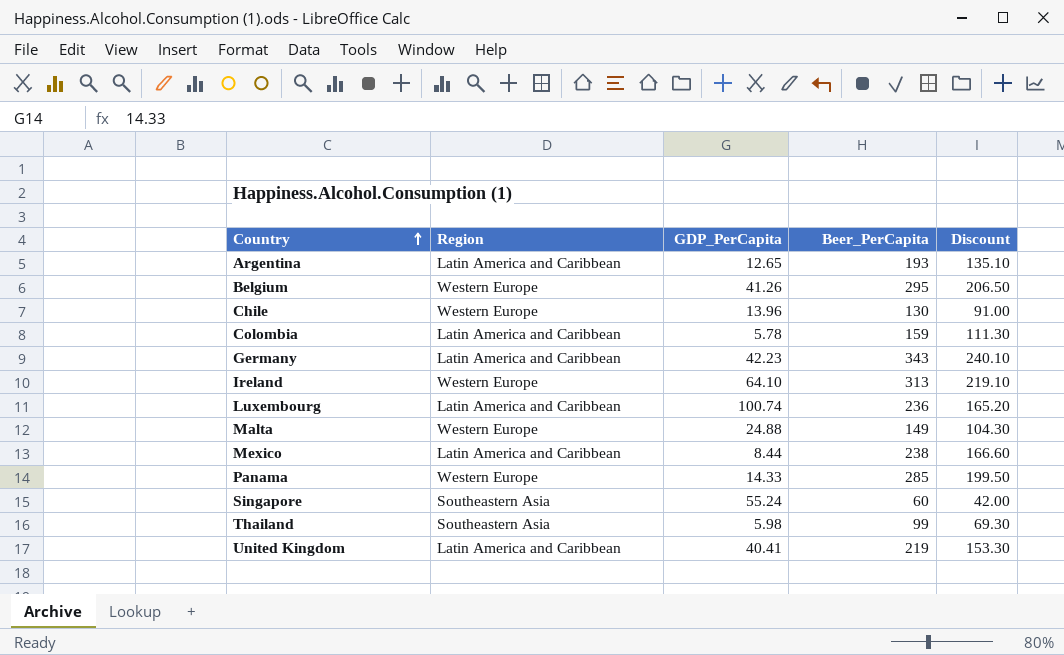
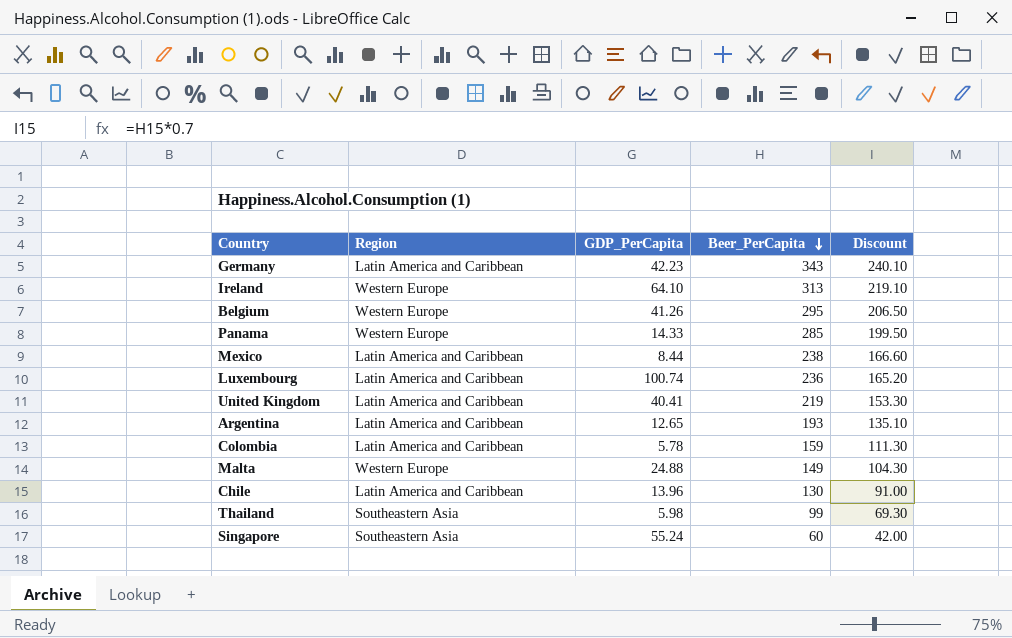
row order: Country ascending -> Beer_PerCapita descending
Chile | Region: Western Europe -> Latin America and Caribbean

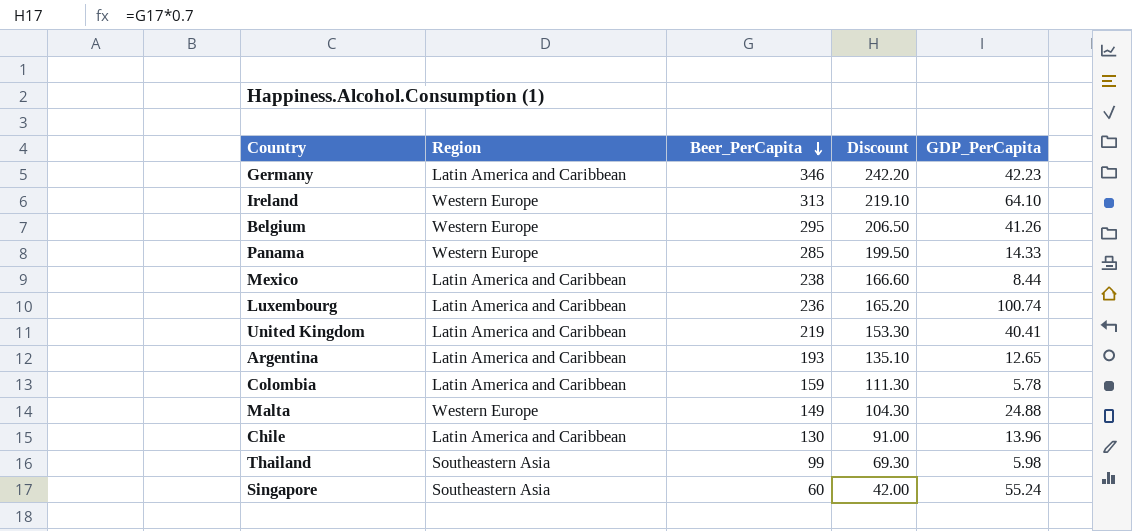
column GDP_PerCapita | position: 3 -> 5
Germany | Beer_PerCapita: 343 -> 346
Germany | Discount: 240.10 -> 242.20

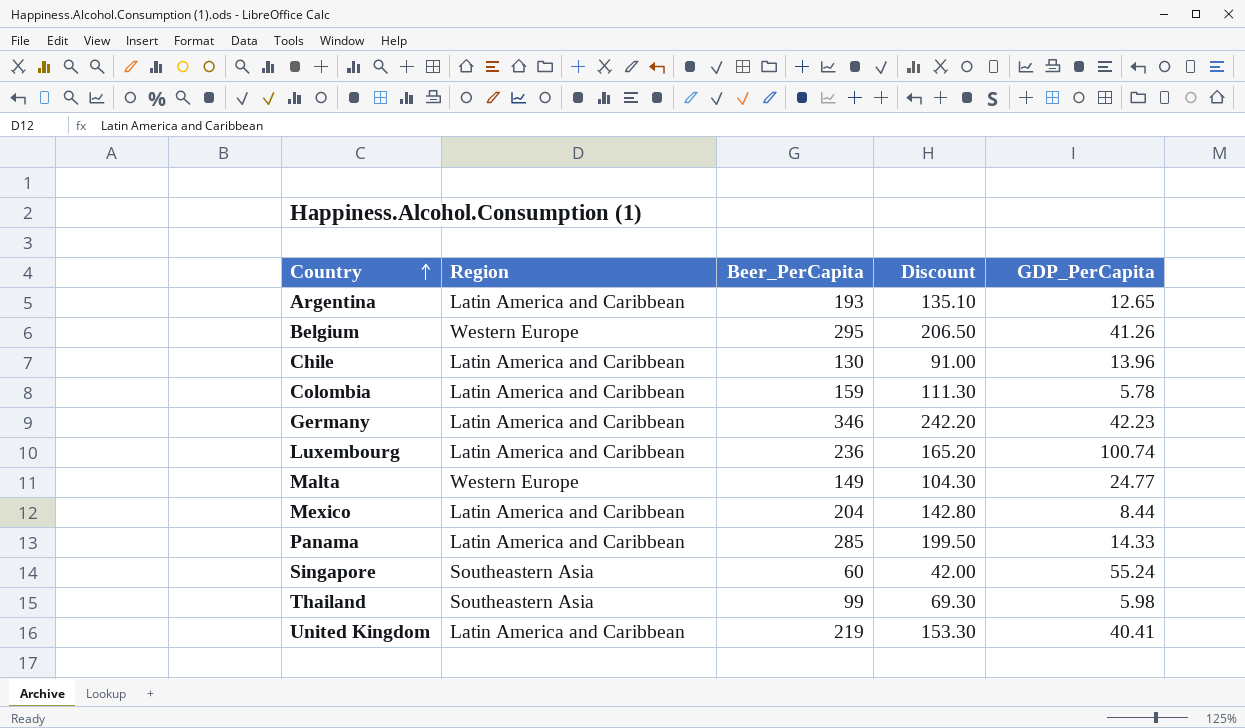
row order: Beer_PerCapita descending -> Country ascending
row Ireland: Western Europe | 313 | 219.10 | 64.10 -> none
Malta | GDP_PerCapita: 24.88 -> 24.77
Mexico | Beer_PerCapita: 238 -> 204
Mexico | Discount: 166.60 -> 142.80
Panama | Region: Western Europe -> Latin America and Caribbean

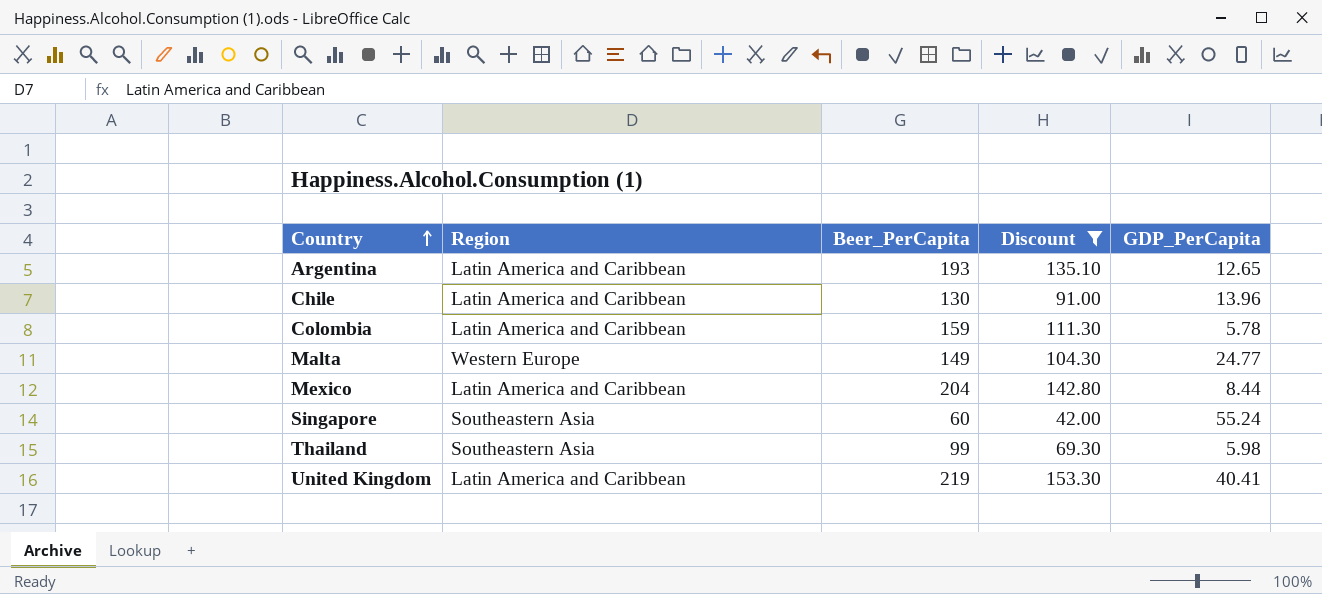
filter: none -> Discount <= 153.30

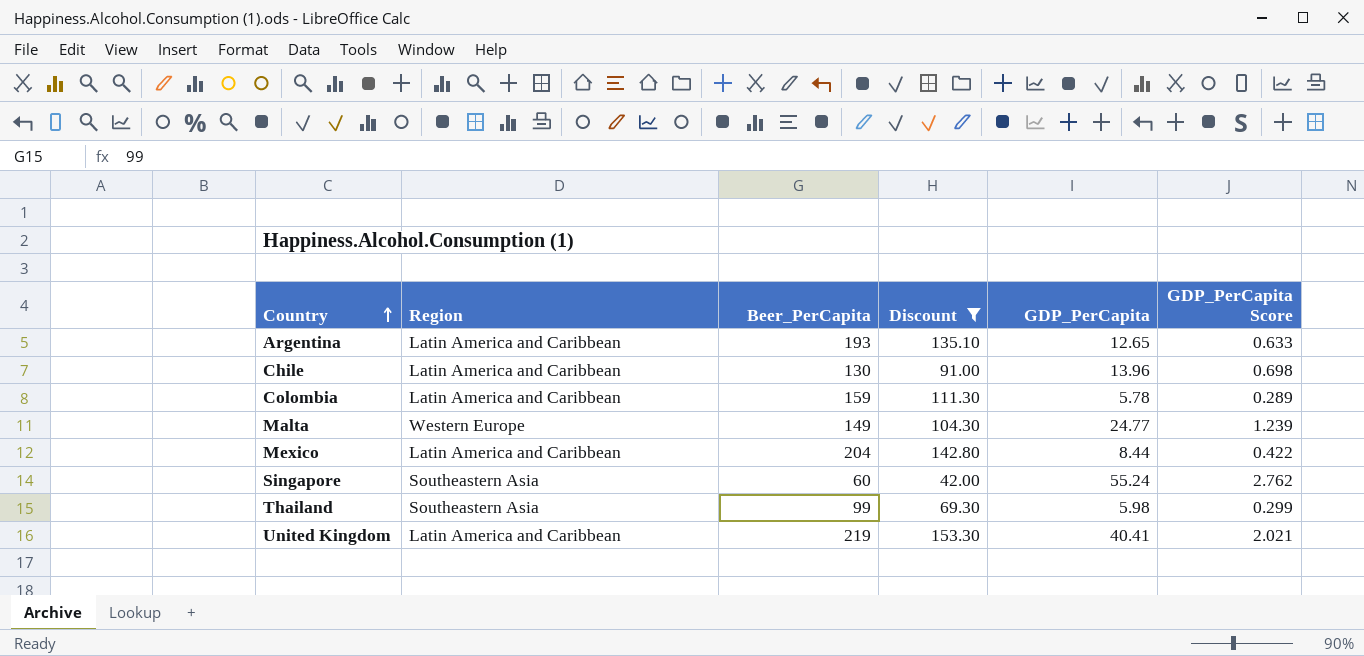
column GDP_PerCapita Score | formula: none -> [GDP_PerCapita] * 0.05

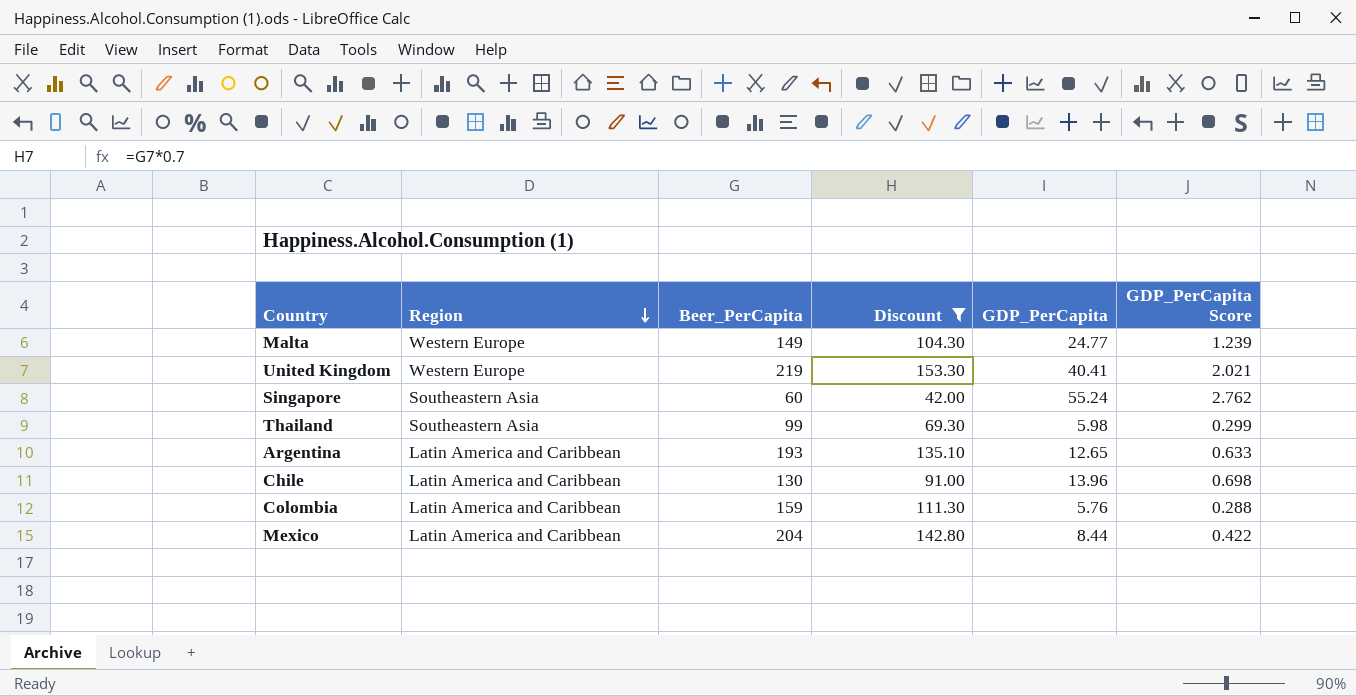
row order: Country ascending -> Region descending
United Kingdom | Region: Latin America and Caribbean -> Western Europe
Colombia | GDP_PerCapita: 5.78 -> 5.76
Colombia | GDP_PerCapita Score: 0.289 -> 0.288

